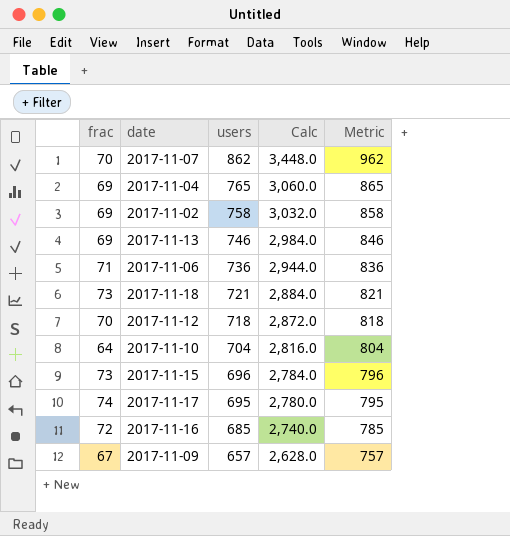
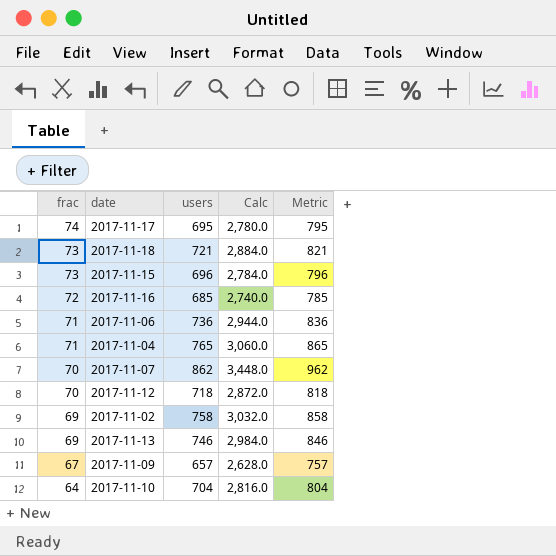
row order: users descending -> frac descending
2017-11-04 | frac: 69 -> 71

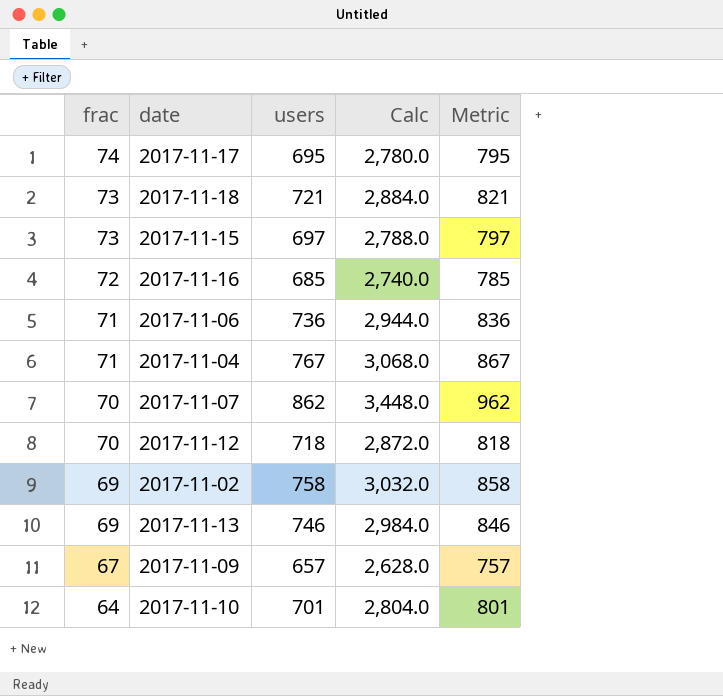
2017-11-15 | users: 696 -> 697
2017-11-15 | Calc: 2,784.0 -> 2,788.0
2017-11-15 | Metric: 796 -> 797
2017-11-04 | users: 765 -> 767
2017-11-04 | Calc: 3,060.0 -> 3,068.0
2017-11-04 | Metric: 865 -> 867
2017-11-10 | users: 704 -> 701
2017-11-10 | Calc: 2,816.0 -> 2,804.0
2017-11-10 | Metric: 804 -> 801

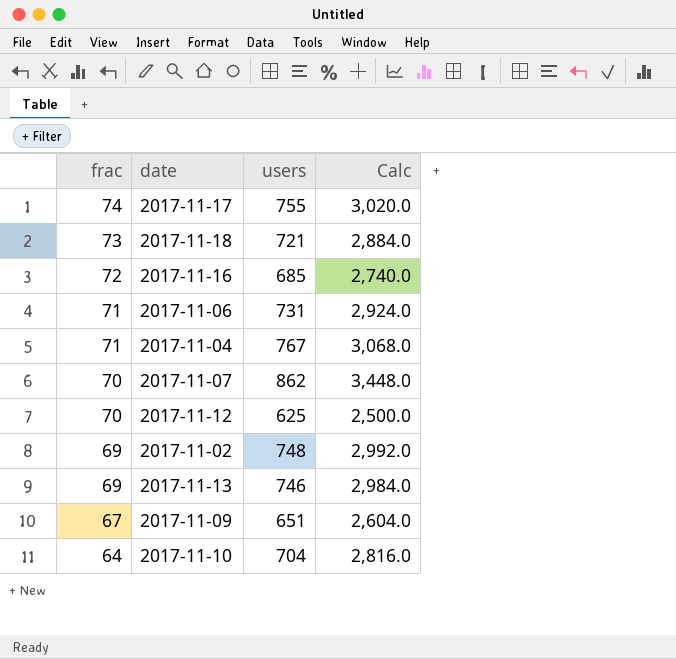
column Metric | formula: [users] + 100 -> none
row 2017-11-15: 73 | 697 | 2,788.0 | 797 -> none
2017-11-17 | users: 695 -> 755
2017-11-17 | Calc: 2,780.0 -> 3,020.0
2017-11-06 | users: 736 -> 731
2017-11-06 | Calc: 2,944.0 -> 2,924.0
2017-11-12 | users: 718 -> 625
2017-11-12 | Calc: 2,872.0 -> 2,500.0
2017-11-02 | users: 758 -> 748
2017-11-02 | Calc: 3,032.0 -> 2,992.0
2017-11-09 | users: 657 -> 651
2017-11-09 | Calc: 2,628.0 -> 2,604.0
2017-11-10 | users: 701 -> 704
2017-11-10 | Calc: 2,804.0 -> 2,816.0

